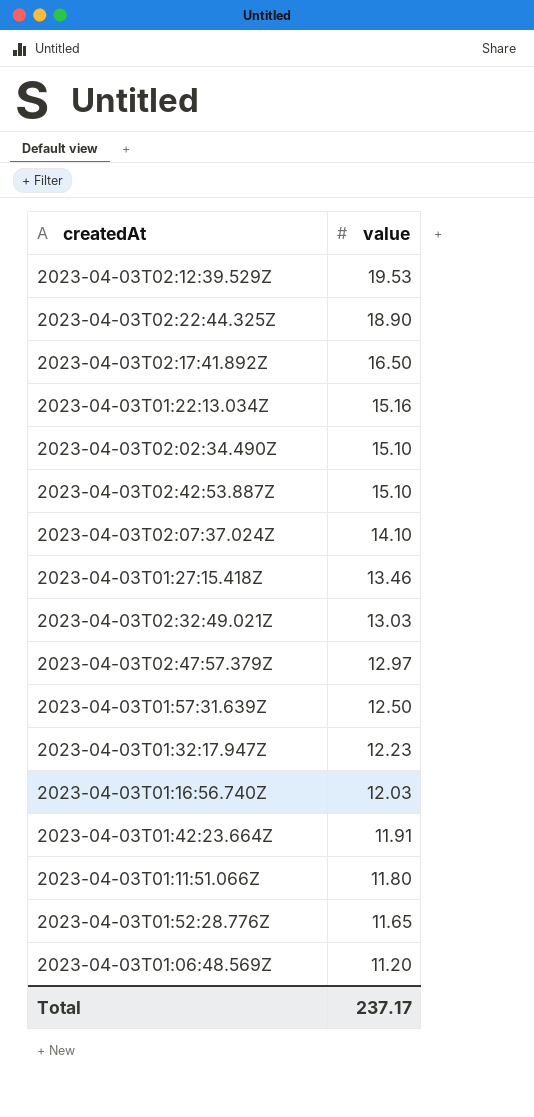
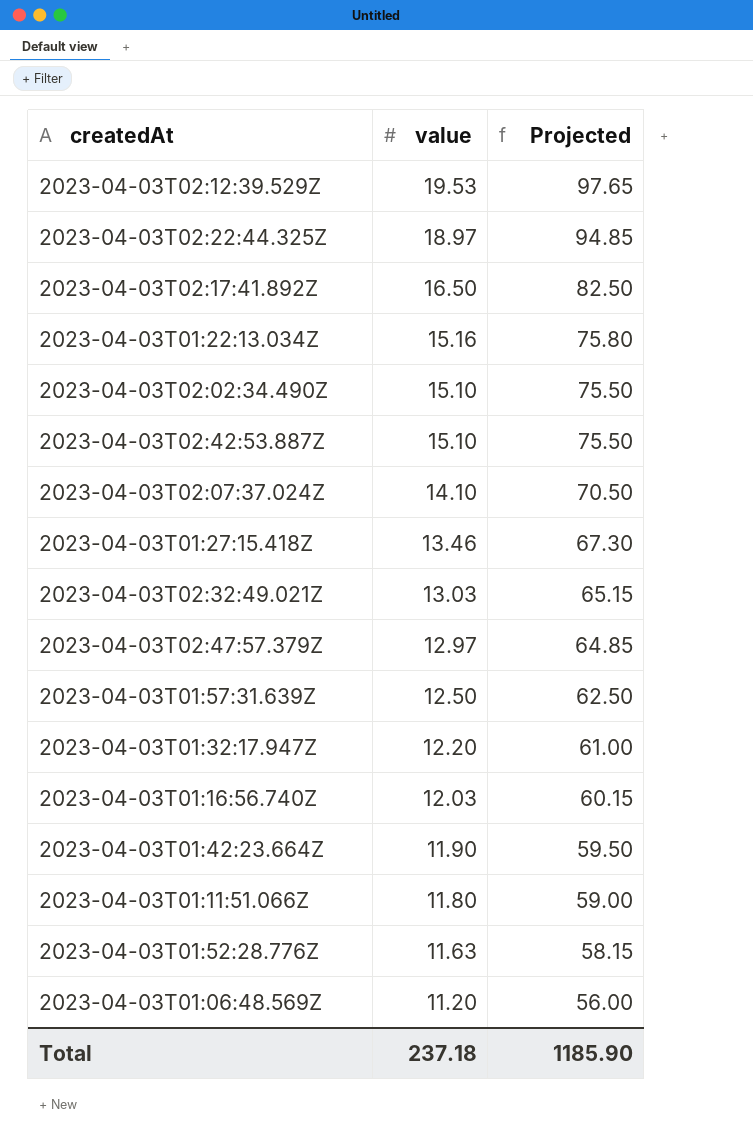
column Projected | formula: none -> [value] * 5
2023-04-03T02:22:44.325Z | value: 18.90 -> 18.97
2023-04-03T01:32:17.947Z | value: 12.23 -> 12.20
2023-04-03T01:42:23.664Z | value: 11.91 -> 11.90
2023-04-03T01:52:28.776Z | value: 11.65 -> 11.63
Total | value: 237.17 -> 237.18

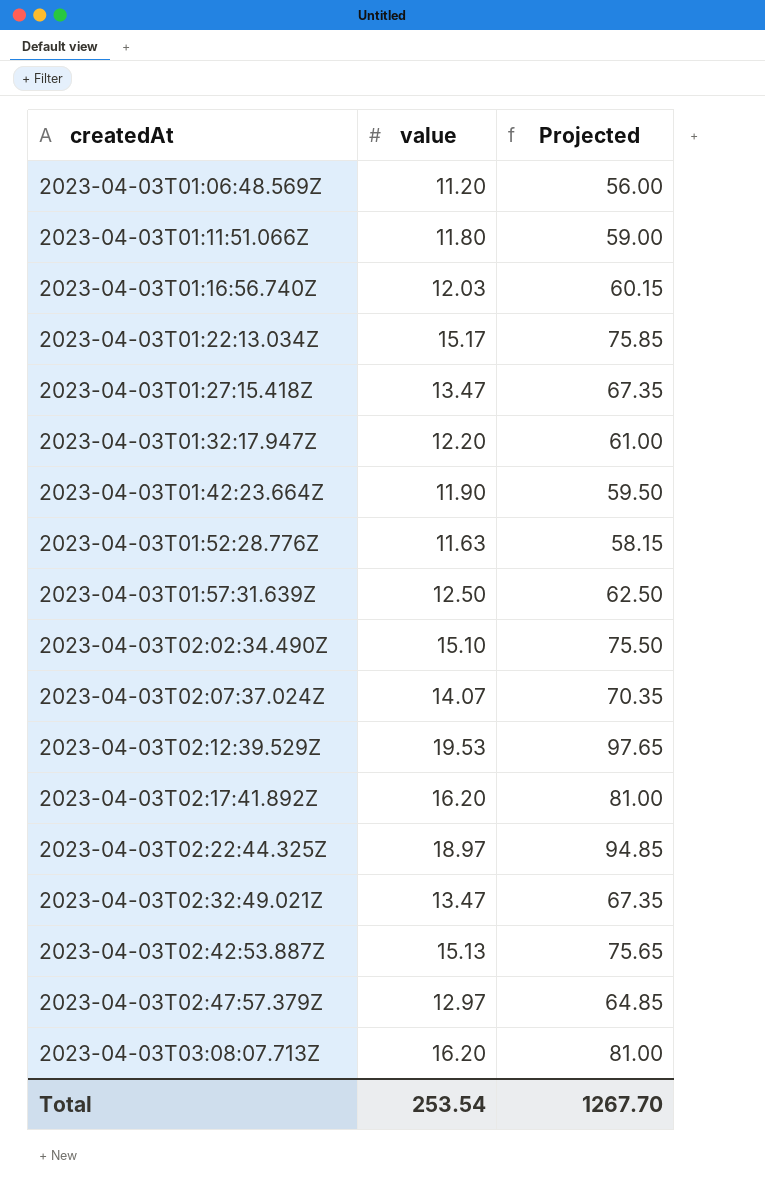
row order: value descending -> createdAt ascending
2023-04-03T01:22:13.034Z | value: 15.16 -> 15.17
2023-04-03T01:22:13.034Z | Projected: 75.80 -> 75.85
2023-04-03T01:27:15.418Z | value: 13.46 -> 13.47
2023-04-03T01:27:15.418Z | Projected: 67.30 -> 67.35
2023-04-03T02:07:37.024Z | value: 14.10 -> 14.07
2023-04-03T02:07:37.024Z | Projected: 70.50 -> 70.35
2023-04-03T02:17:41.892Z | value: 16.50 -> 16.20
2023-04-03T02:17:41.892Z | Projected: 82.50 -> 81.00
2023-04-03T02:32:49.021Z | value: 13.03 -> 13.47
2023-04-03T02:32:49.021Z | Projected: 65.15 -> 67.35
2023-04-03T02:42:53.887Z | value: 15.10 -> 15.13
2023-04-03T02:42:53.887Z | Projected: 75.50 -> 75.65
row 2023-04-03T03:08:07.713Z: none -> 16.20 | 81.00
Total | value: 237.18 -> 253.54
Total | Projected: 1185.90 -> 1267.70

